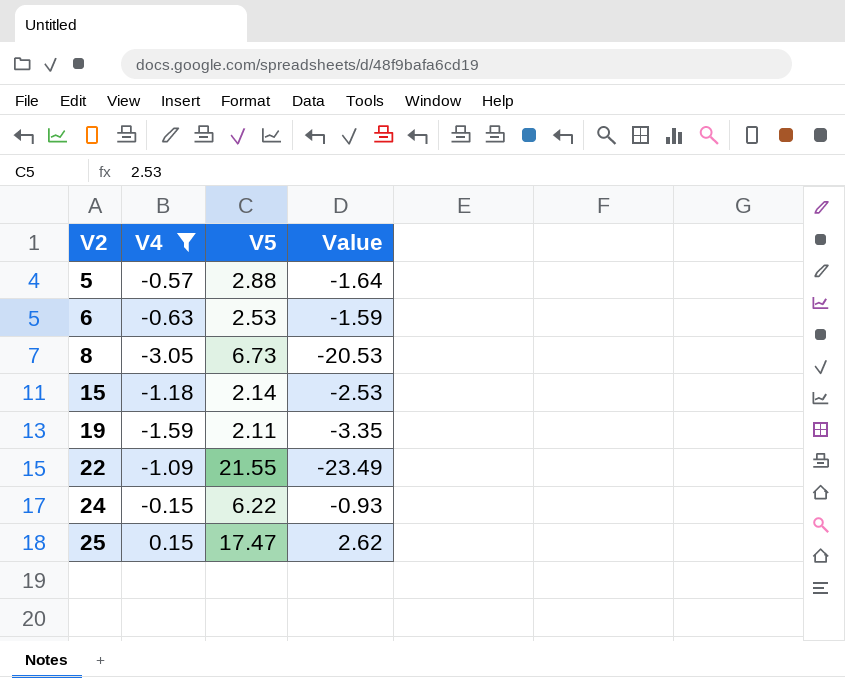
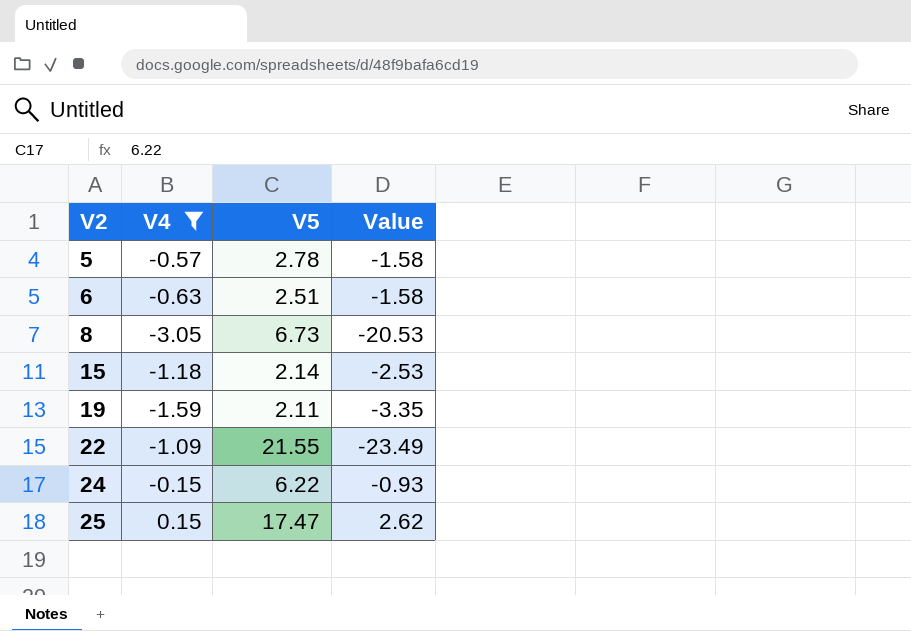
5 | V5: 2.88 -> 2.78
5 | Value: -1.64 -> -1.58
6 | V5: 2.53 -> 2.51
6 | Value: -1.59 -> -1.58

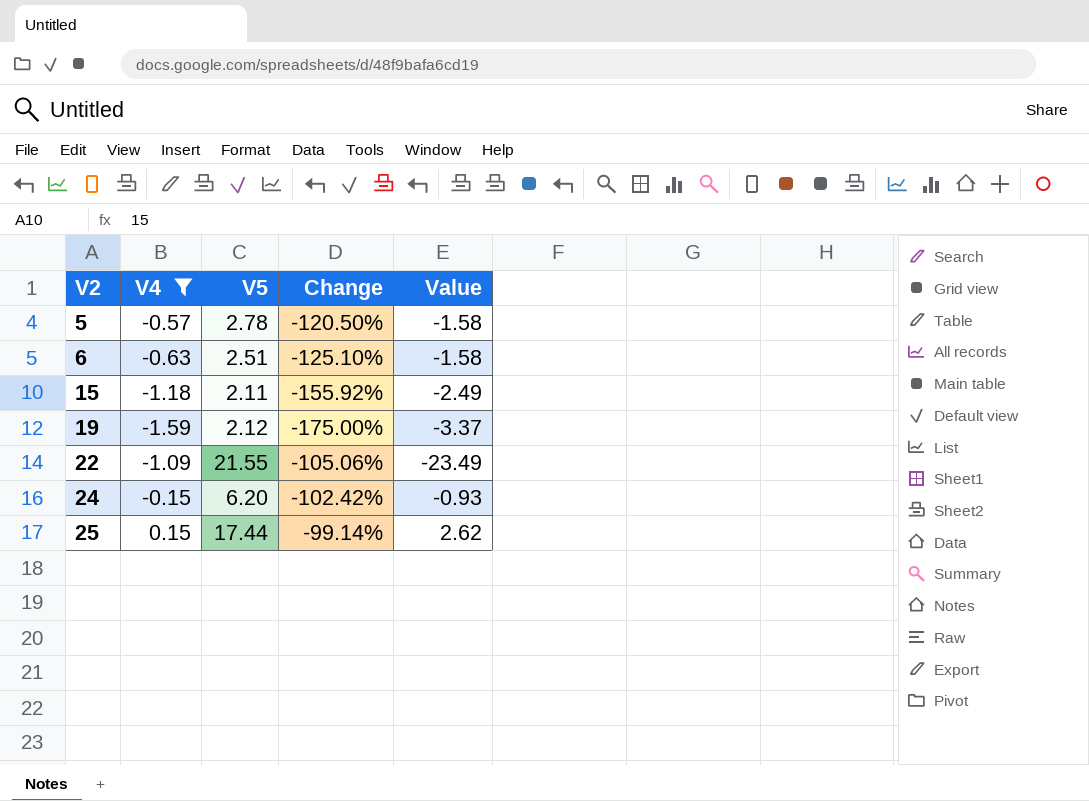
column Change | formula: none -> ([V4] - [V5]) / [V5]
row 8: -3.05 | 6.73 | -20.53 -> none
15 | V5: 2.14 -> 2.11
15 | Value: -2.53 -> -2.49
19 | V5: 2.11 -> 2.12
19 | Value: -3.35 -> -3.37
24 | V5: 6.22 -> 6.20
25 | V5: 17.47 -> 17.44

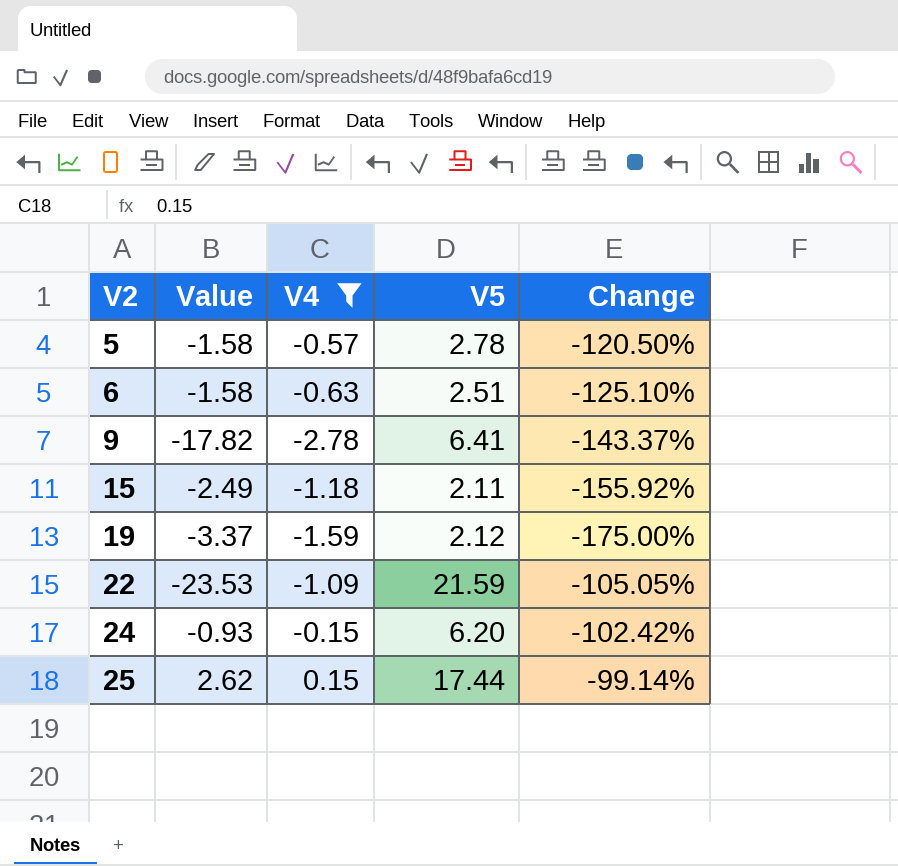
column Value | position: 5 -> 2
row 9: none -> -17.82 | -2.78 | 6.41 | -143.37%
22 | Value: -23.49 -> -23.53
22 | V5: 21.55 -> 21.59
22 | Change: -105.06% -> -105.05%

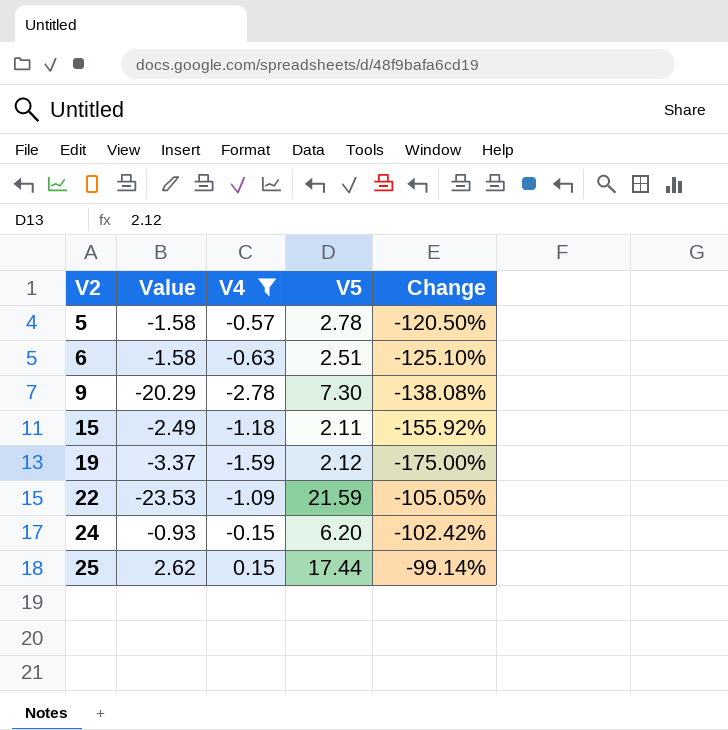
9 | Value: -17.82 -> -20.29
9 | V5: 6.41 -> 7.30
9 | Change: -143.37% -> -138.08%

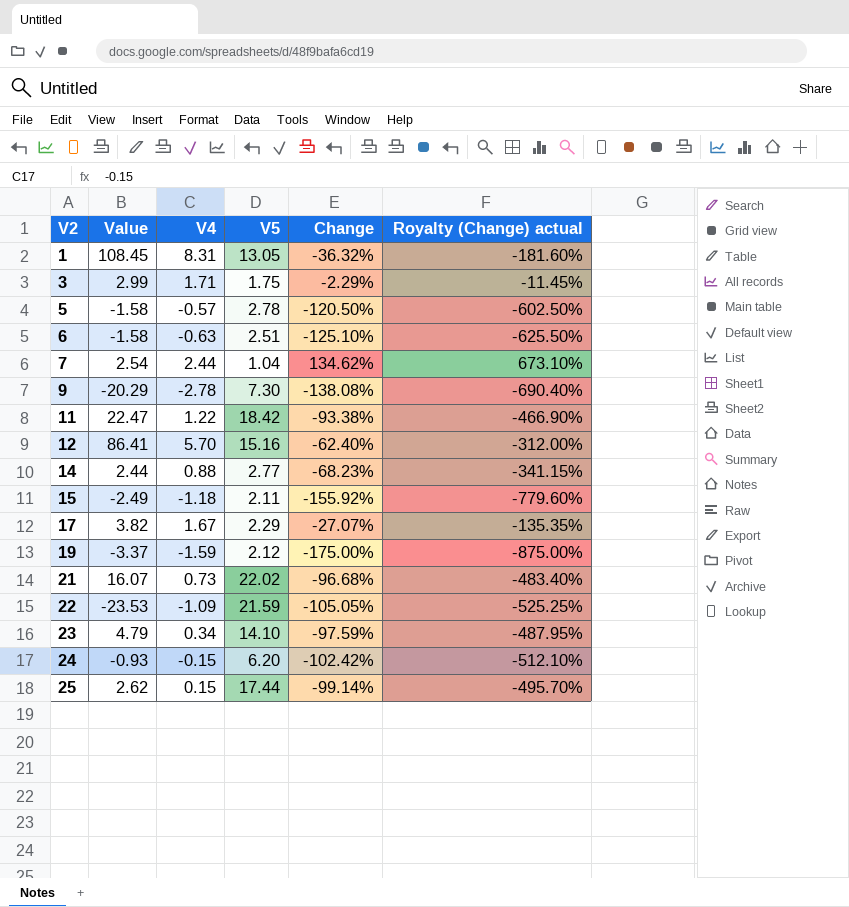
filter: V4 <= 0.15 -> none
column Royalty (Change) actual | formula: none -> [Change] * 5

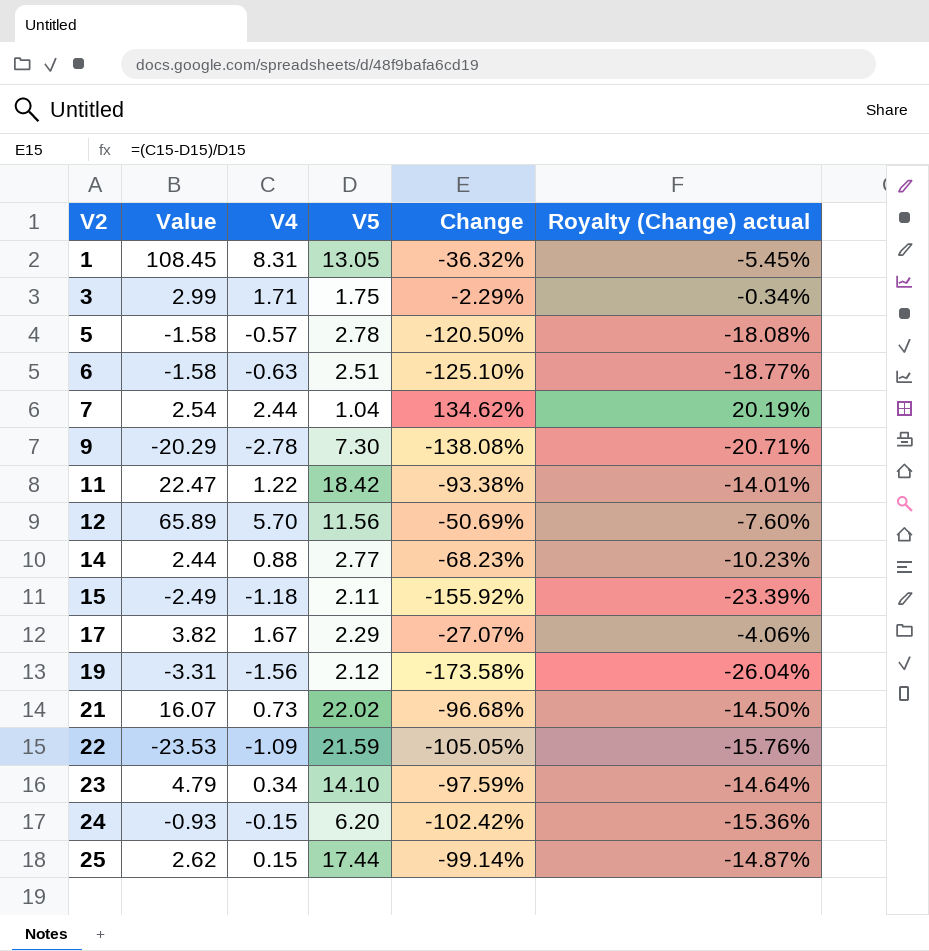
column Royalty (Change) actual | formula: [Change] * 5 -> [Change] * 0.15
12 | Value: 86.41 -> 65.89
12 | V5: 15.16 -> 11.56
12 | Change: -62.40% -> -50.69%
19 | Value: -3.37 -> -3.31
19 | V4: -1.59 -> -1.56
19 | Change: -175.00% -> -173.58%

